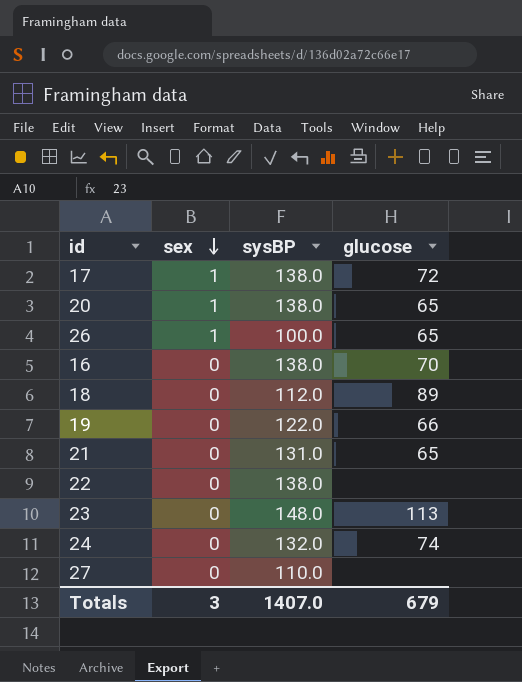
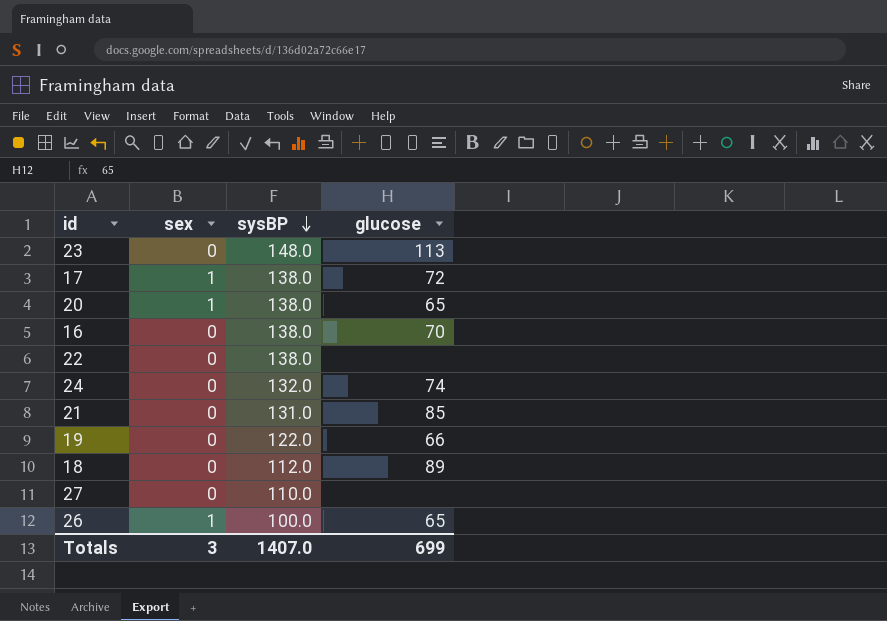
row order: sex descending -> sysBP descending
21 | glucose: 65 -> 85
Totals | glucose: 679 -> 699

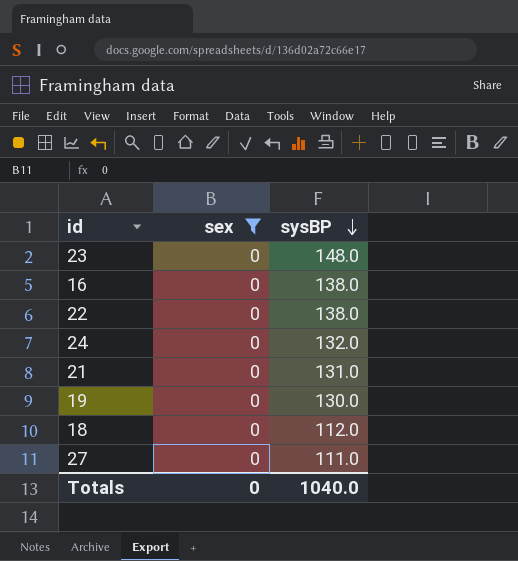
filter: none -> sex = 0
column glucose | position: 4 -> none
19 | sysBP: 122.0 -> 130.0
27 | sysBP: 110.0 -> 111.0
Totals | sex: 3 -> 0
Totals | sysBP: 1407.0 -> 1040.0

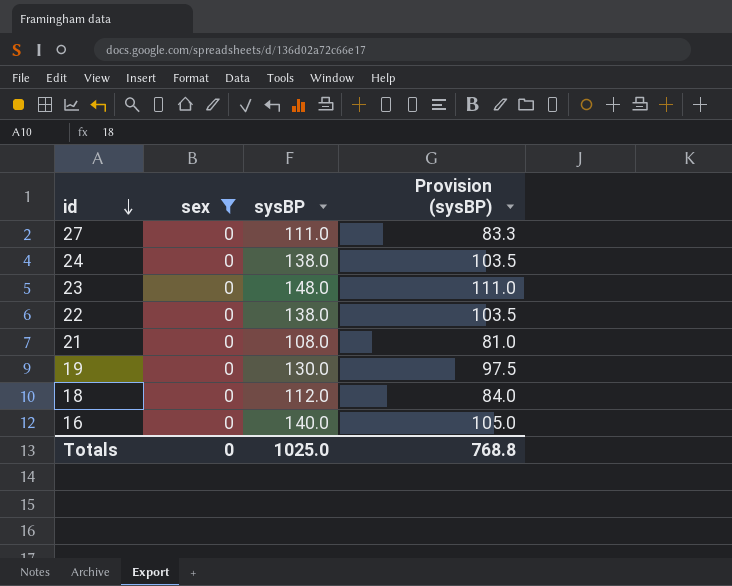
row order: sysBP descending -> id descending
column Provision (sysBP) | formula: none -> [sysBP] * 0.75
24 | sysBP: 132.0 -> 138.0
21 | sysBP: 131.0 -> 108.0
16 | sysBP: 138.0 -> 140.0
Totals | sysBP: 1040.0 -> 1025.0

